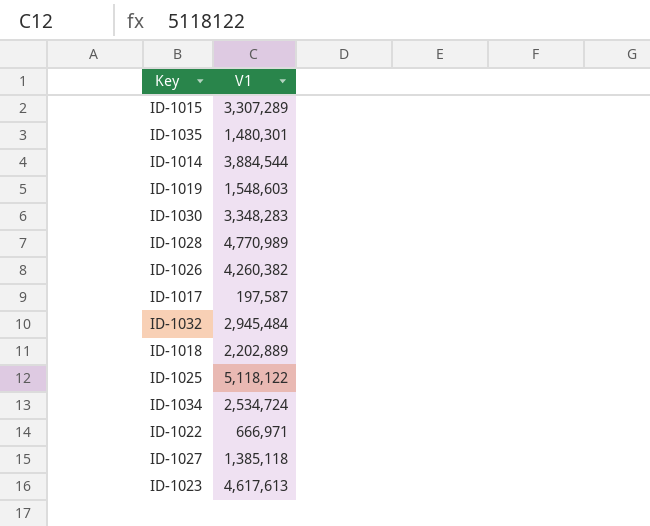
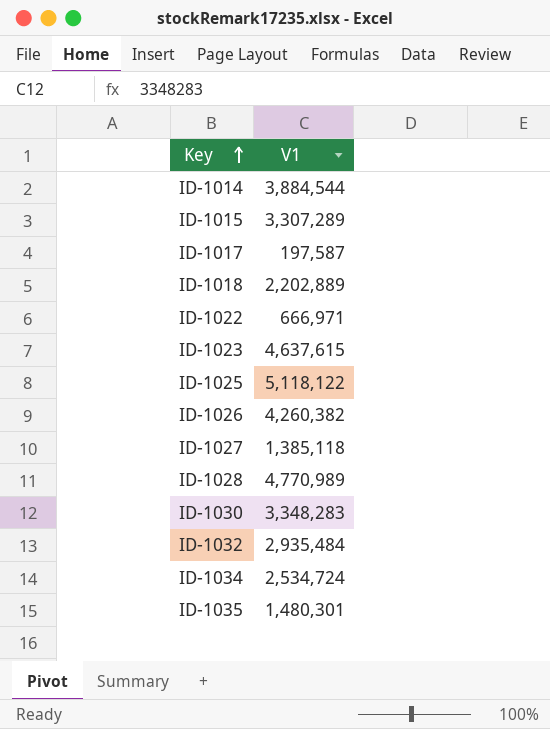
row order: none -> Key ascending
row ID-1019: 1,548,603 -> none
ID-1023 | V1: 4,617,613 -> 4,637,615
ID-1032 | V1: 2,945,484 -> 2,935,484

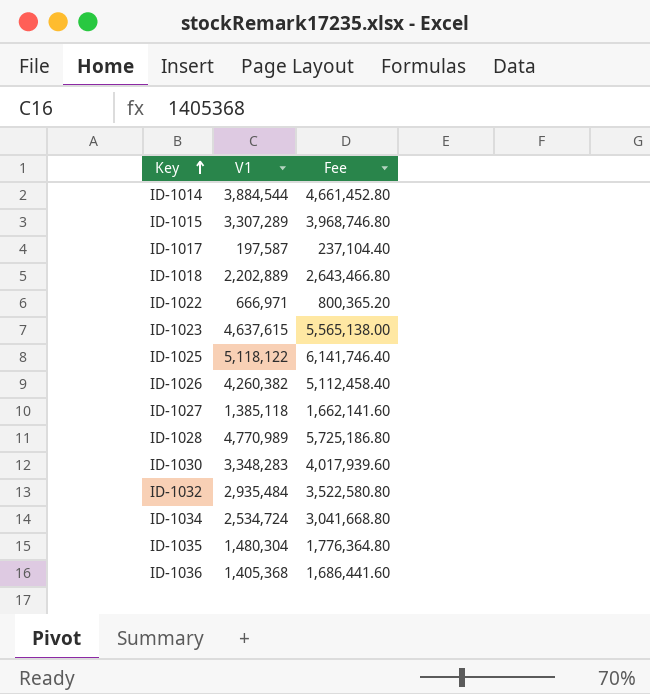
column Fee | formula: none -> [V1] * 1.2
ID-1035 | V1: 1,480,301 -> 1,480,304
row ID-1036: none -> 1,405,368 | 1,686,441.60

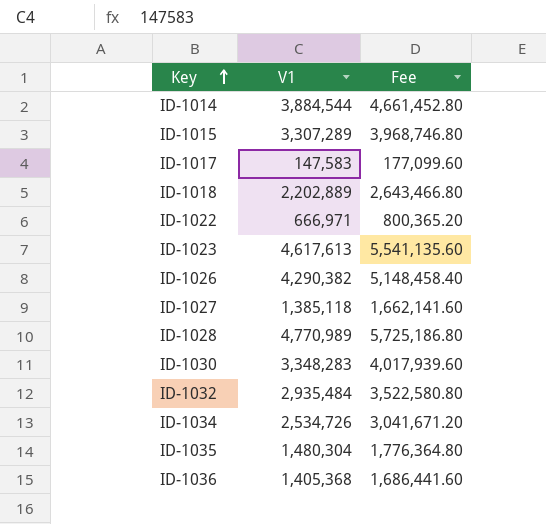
row ID-1025: 5,118,122 | 6,141,746.40 -> none
ID-1017 | V1: 197,587 -> 147,583
ID-1017 | Fee: 237,104.40 -> 177,099.60
ID-1023 | V1: 4,637,615 -> 4,617,613
ID-1023 | Fee: 5,565,138.00 -> 5,541,135.60
ID-1026 | V1: 4,260,382 -> 4,290,382
ID-1026 | Fee: 5,112,458.40 -> 5,148,458.40
ID-1034 | V1: 2,534,724 -> 2,534,726
ID-1034 | Fee: 3,041,668.80 -> 3,041,671.20

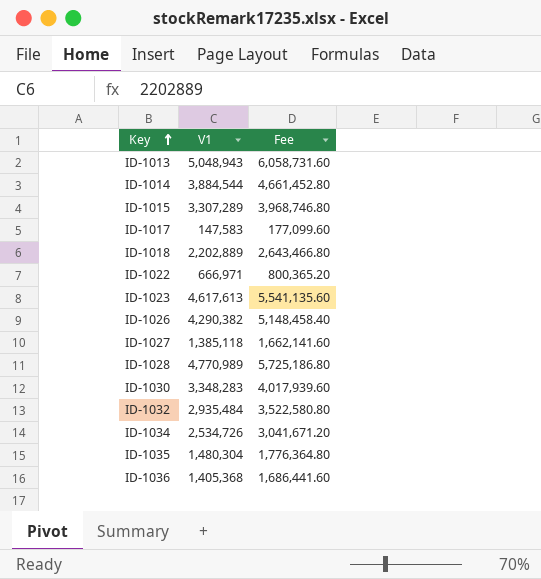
row ID-1013: none -> 5,048,943 | 6,058,731.60

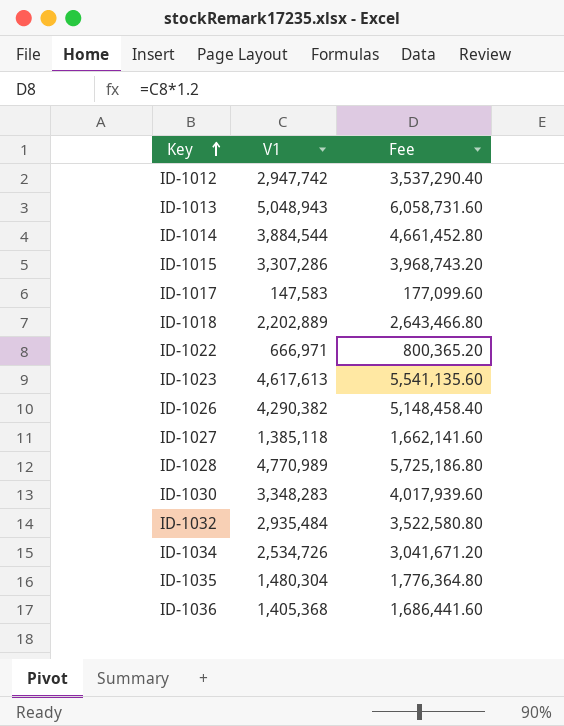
row ID-1012: none -> 2,947,742 | 3,537,290.40
ID-1015 | V1: 3,307,289 -> 3,307,286
ID-1015 | Fee: 3,968,746.80 -> 3,968,743.20

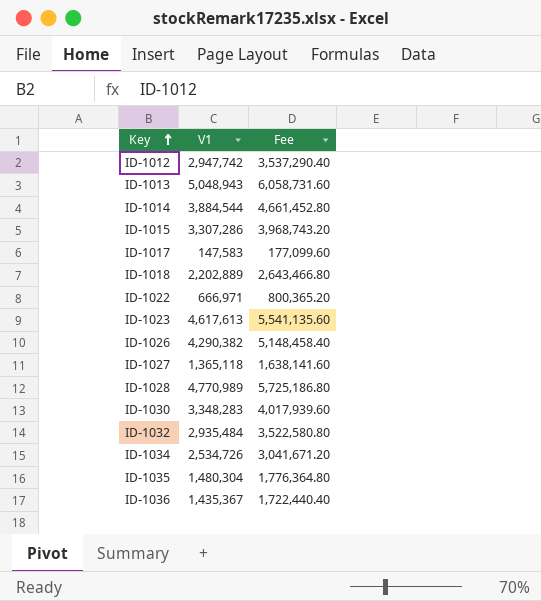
ID-1027 | V1: 1,385,118 -> 1,365,118
ID-1027 | Fee: 1,662,141.60 -> 1,638,141.60
ID-1036 | V1: 1,405,368 -> 1,435,367
ID-1036 | Fee: 1,686,441.60 -> 1,722,440.40

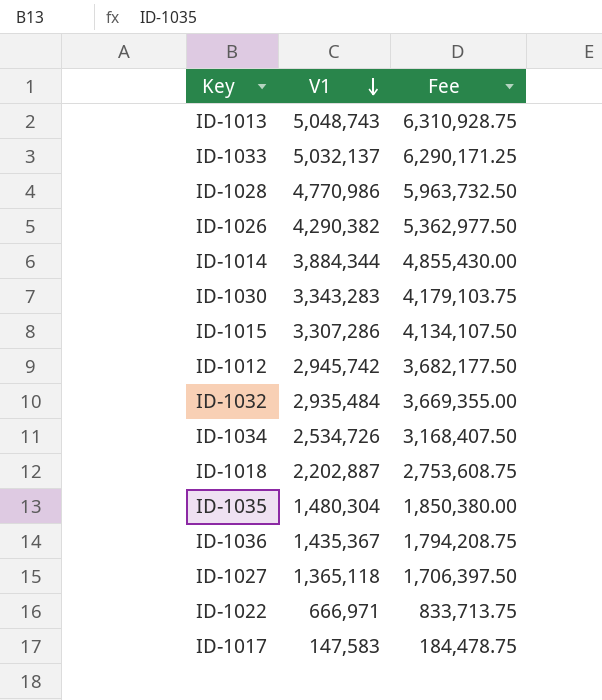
row order: Key ascending -> V1 descending
column Fee | formula: [V1] * 1.2 -> [V1] * 1.25
row ID-1023: 4,617,613 | 5,541,135.60 -> none
ID-1013 | V1: 5,048,943 -> 5,048,743
row ID-1033: none -> 5,032,137 | 6,290,171.25
ID-1028 | V1: 4,770,989 -> 4,770,986
ID-1014 | V1: 3,884,544 -> 3,884,344
ID-1030 | V1: 3,348,283 -> 3,343,283
ID-1012 | V1: 2,947,742 -> 2,945,742
ID-1018 | V1: 2,202,889 -> 2,202,887

